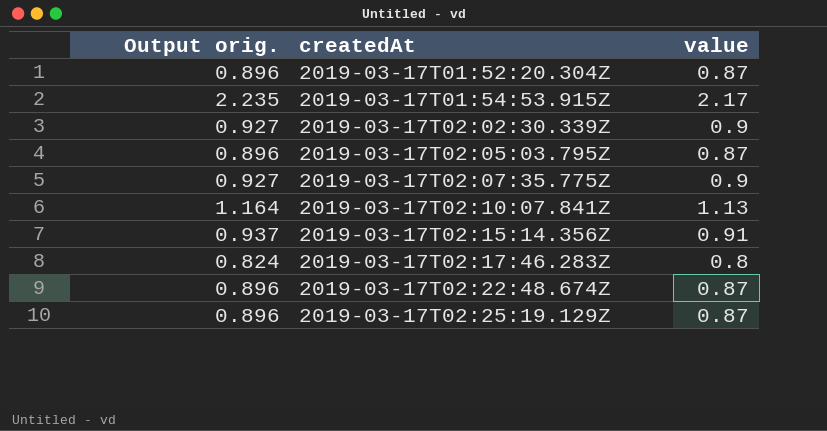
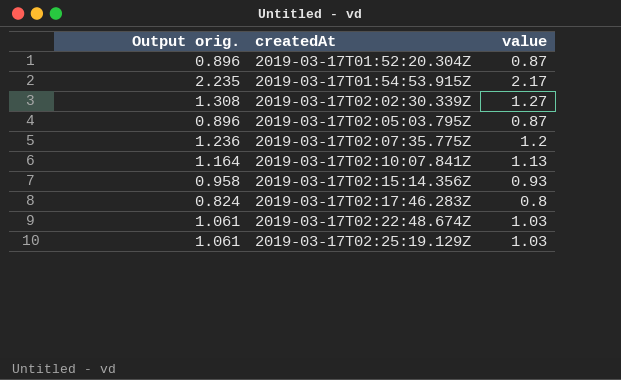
2019-03-17T02:02:30.339Z | Output orig.: 0.927 -> 1.308
2019-03-17T02:02:30.339Z | value: 0.9 -> 1.27
2019-03-17T02:07:35.775Z | Output orig.: 0.927 -> 1.236
2019-03-17T02:07:35.775Z | value: 0.9 -> 1.2
2019-03-17T02:15:14.356Z | Output orig.: 0.937 -> 0.958
2019-03-17T02:15:14.356Z | value: 0.91 -> 0.93
2019-03-17T02:22:48.674Z | Output orig.: 0.896 -> 1.061
2019-03-17T02:22:48.674Z | value: 0.87 -> 1.03
2019-03-17T02:25:19.129Z | Output orig.: 0.896 -> 1.061
2019-03-17T02:25:19.129Z | value: 0.87 -> 1.03

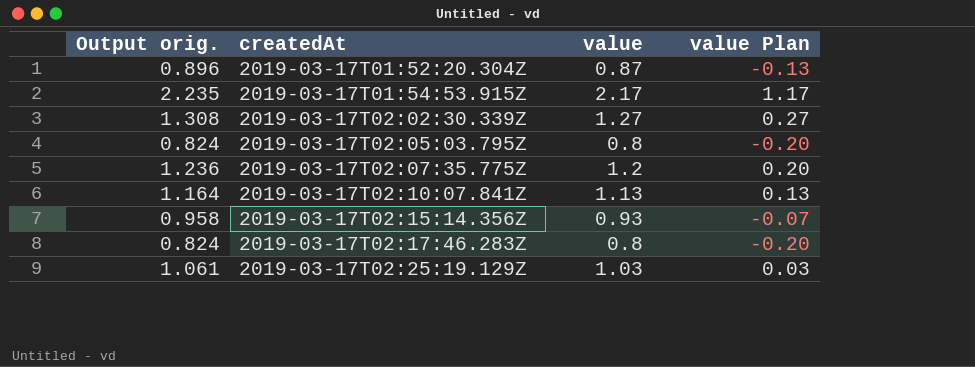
column value Plan | formula: none -> [value] - 1
row 2019-03-17T02:22:48.674Z: 1.061 | 1.03 -> none
2019-03-17T02:05:03.795Z | Output orig.: 0.896 -> 0.824
2019-03-17T02:05:03.795Z | value: 0.87 -> 0.8

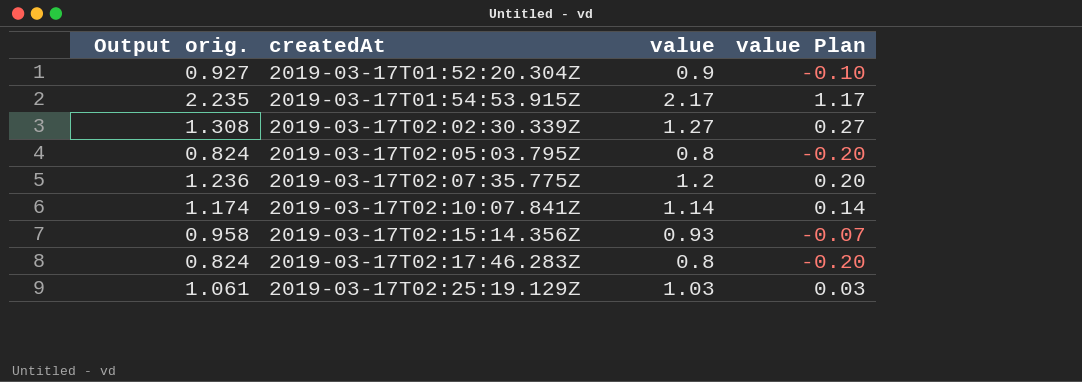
2019-03-17T01:52:20.304Z | Output orig.: 0.896 -> 0.927
2019-03-17T01:52:20.304Z | value: 0.87 -> 0.9
2019-03-17T01:52:20.304Z | value Plan: -0.13 -> -0.10
2019-03-17T02:10:07.841Z | Output orig.: 1.164 -> 1.174
2019-03-17T02:10:07.841Z | value: 1.13 -> 1.14
2019-03-17T02:10:07.841Z | value Plan: 0.13 -> 0.14

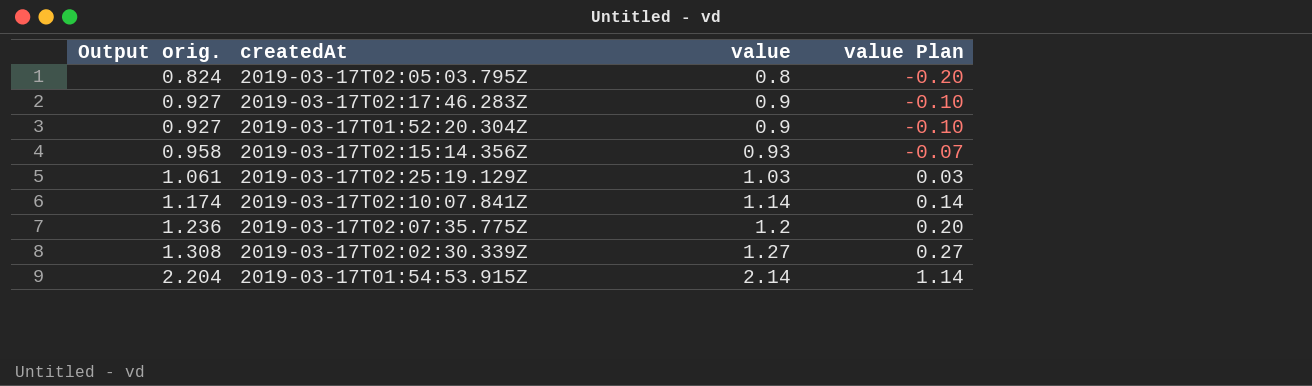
row order: createdAt ascending -> Output orig. ascending
2019-03-17T02:17:46.283Z | Output orig.: 0.824 -> 0.927
2019-03-17T02:17:46.283Z | value: 0.8 -> 0.9
2019-03-17T02:17:46.283Z | value Plan: -0.20 -> -0.10
2019-03-17T01:54:53.915Z | Output orig.: 2.235 -> 2.204
2019-03-17T01:54:53.915Z | value: 2.17 -> 2.14
2019-03-17T01:54:53.915Z | value Plan: 1.17 -> 1.14

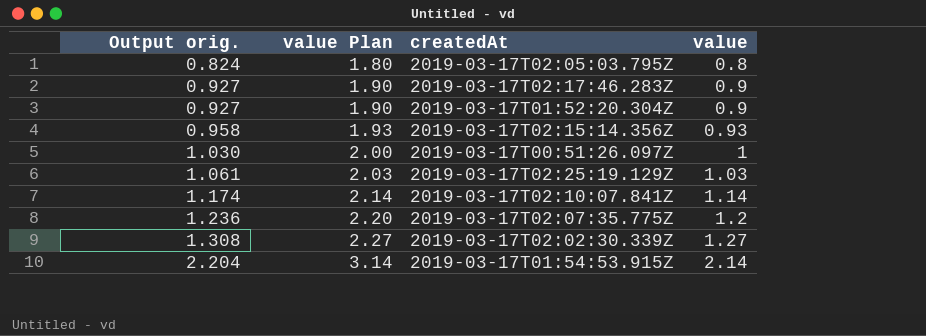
column value Plan | formula: [value] - 1 -> [value] + 1
column value Plan | position: 4 -> 2
row 2019-03-17T00:51:26.097Z: none -> 1.030 | 2.00 | 1

